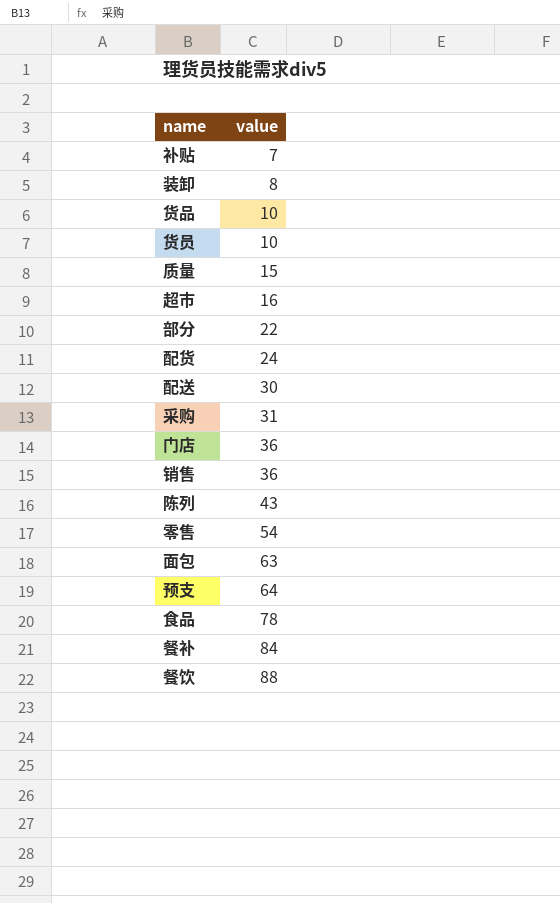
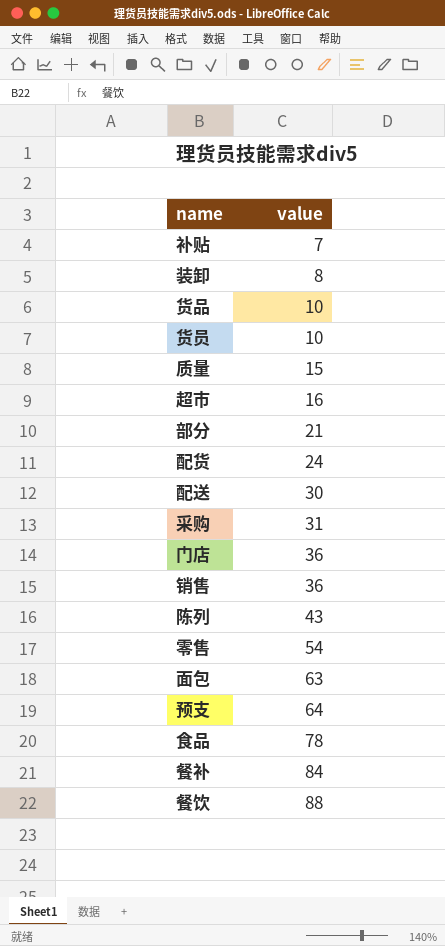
部分 | value: 22 -> 21

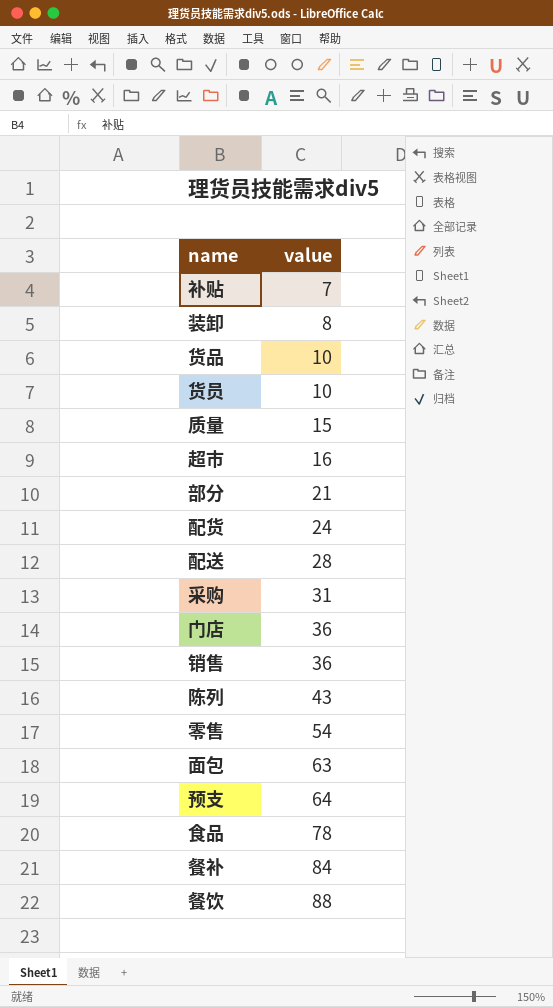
配送 | value: 30 -> 28

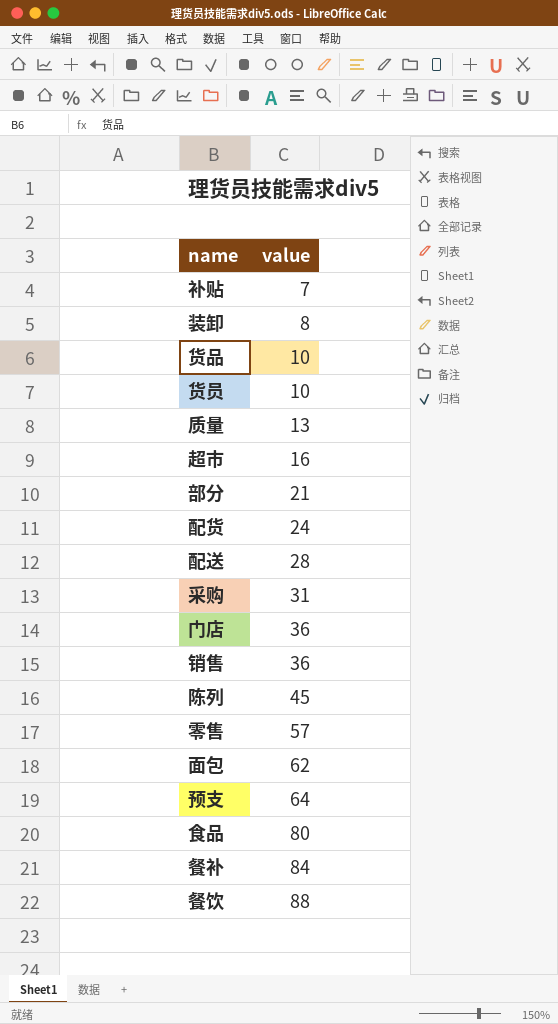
质量 | value: 15 -> 13
陈列 | value: 43 -> 45
零售 | value: 54 -> 57
面包 | value: 63 -> 62
食品 | value: 78 -> 80

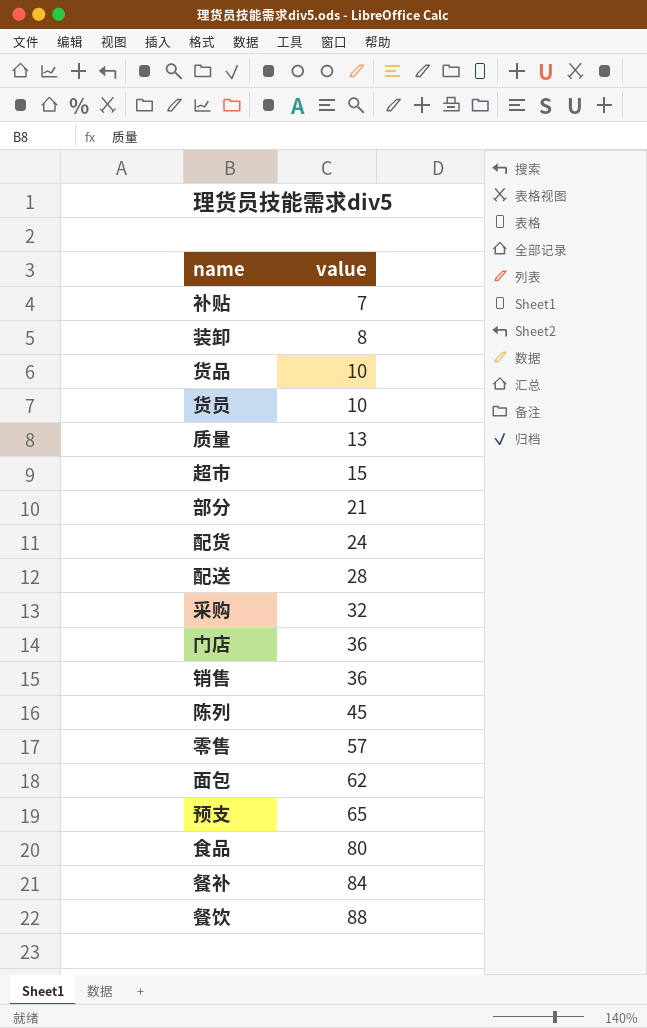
超市 | value: 16 -> 15
采购 | value: 31 -> 32
预支 | value: 64 -> 65

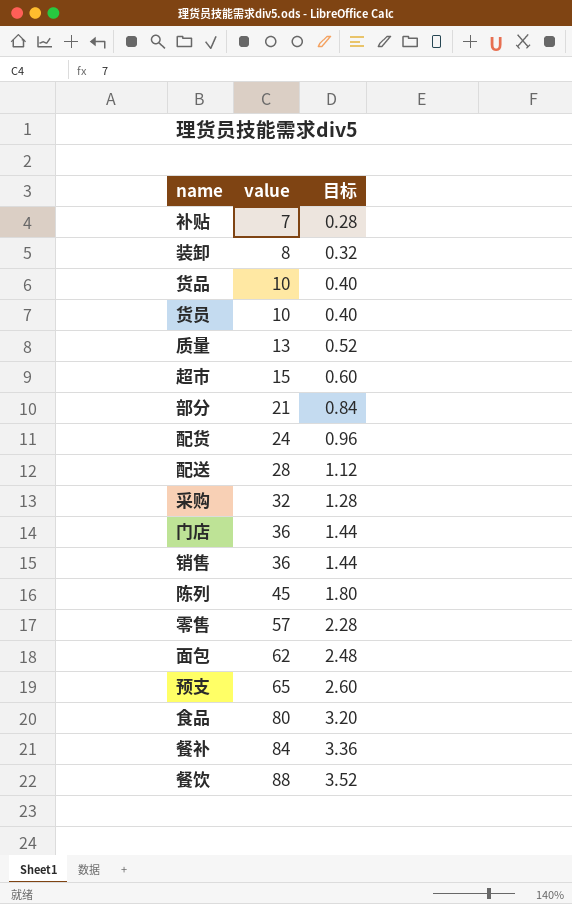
column 目标 | formula: none -> [value] * 0.04

